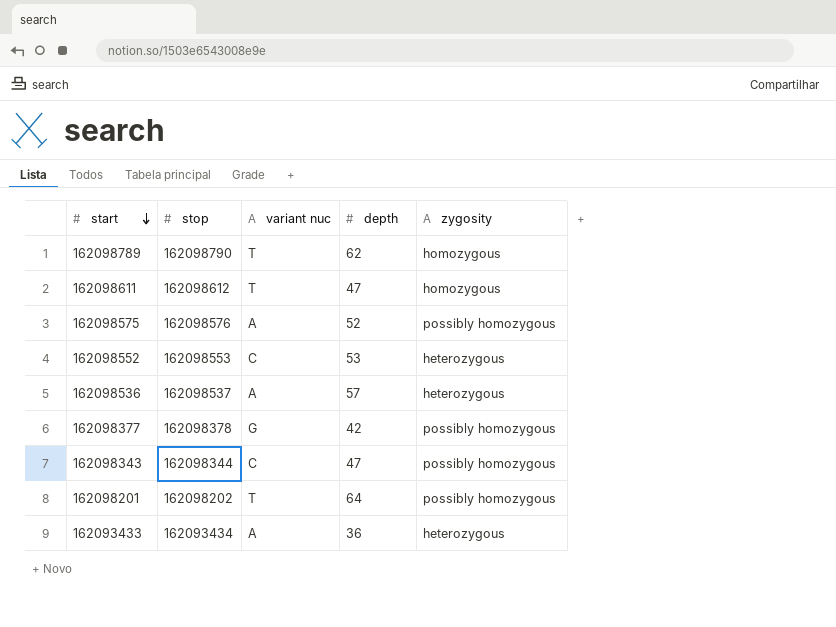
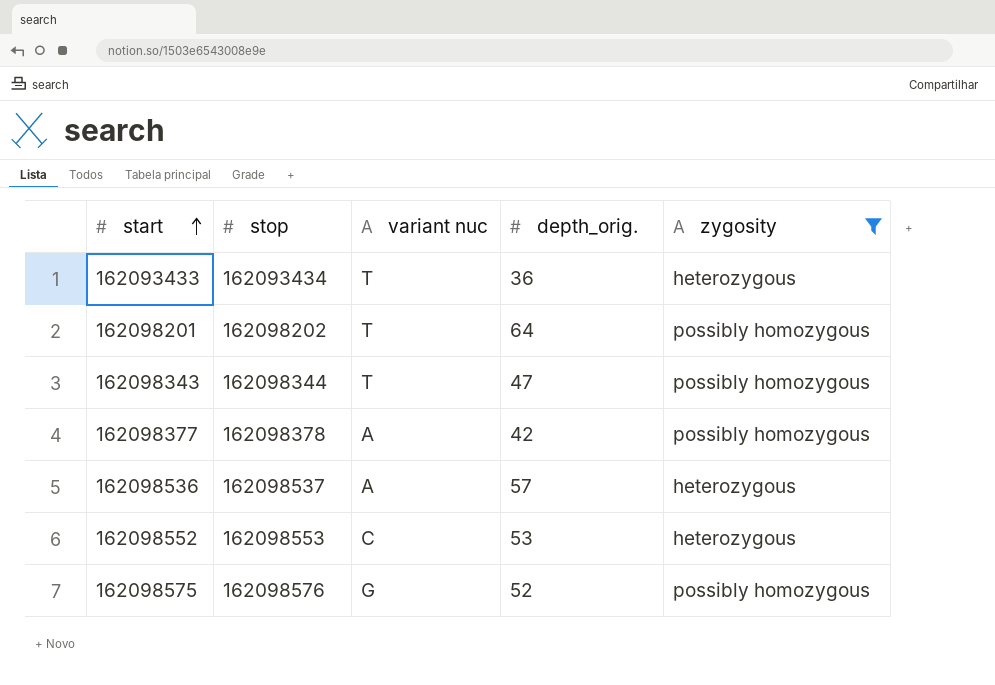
filter: none -> zygosity != homozygous
row order: start descending -> start ascending
column name: depth -> depth_orig.
162093433 | variant nuc: A -> T
162098343 | variant nuc: C -> T
162098377 | variant nuc: G -> A
162098575 | variant nuc: A -> G

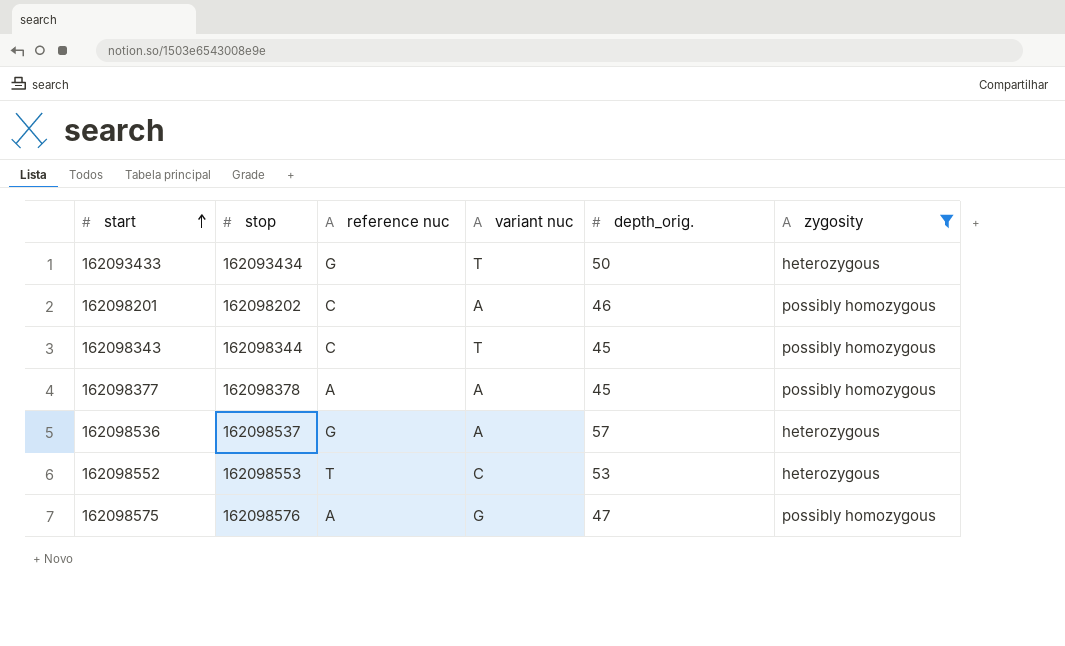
column reference nuc | position: none -> 3
162093433 | depth_orig.: 36 -> 50
162098201 | variant nuc: T -> A
162098201 | depth_orig.: 64 -> 46
162098343 | depth_orig.: 47 -> 45
162098377 | depth_orig.: 42 -> 45
162098575 | depth_orig.: 52 -> 47

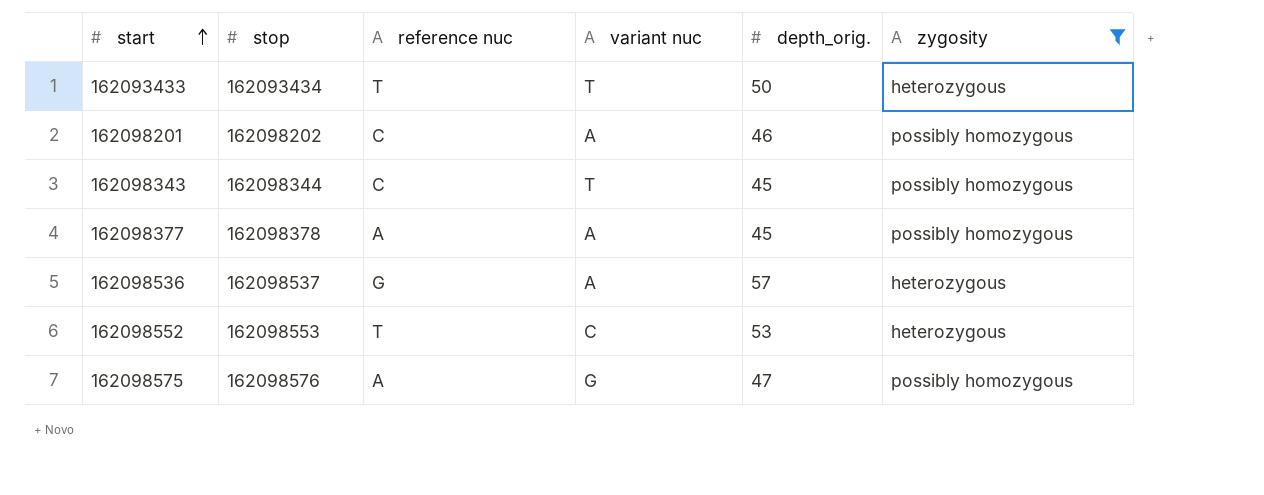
162093433 | reference nuc: G -> T

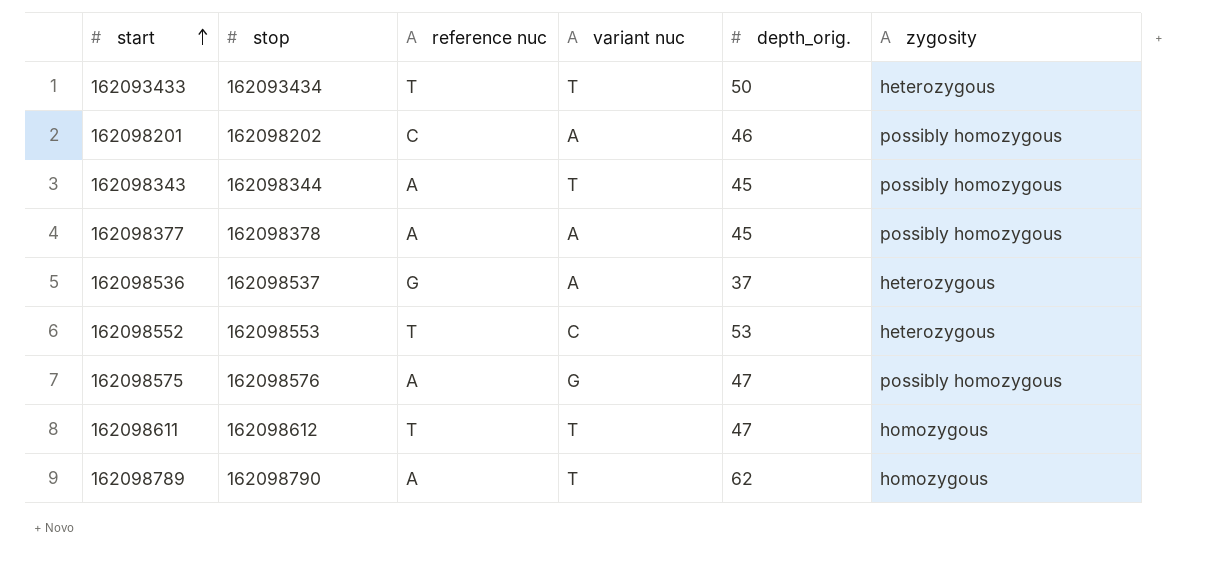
filter: zygosity != homozygous -> none
162098343 | reference nuc: C -> A
162098536 | depth_orig.: 57 -> 37

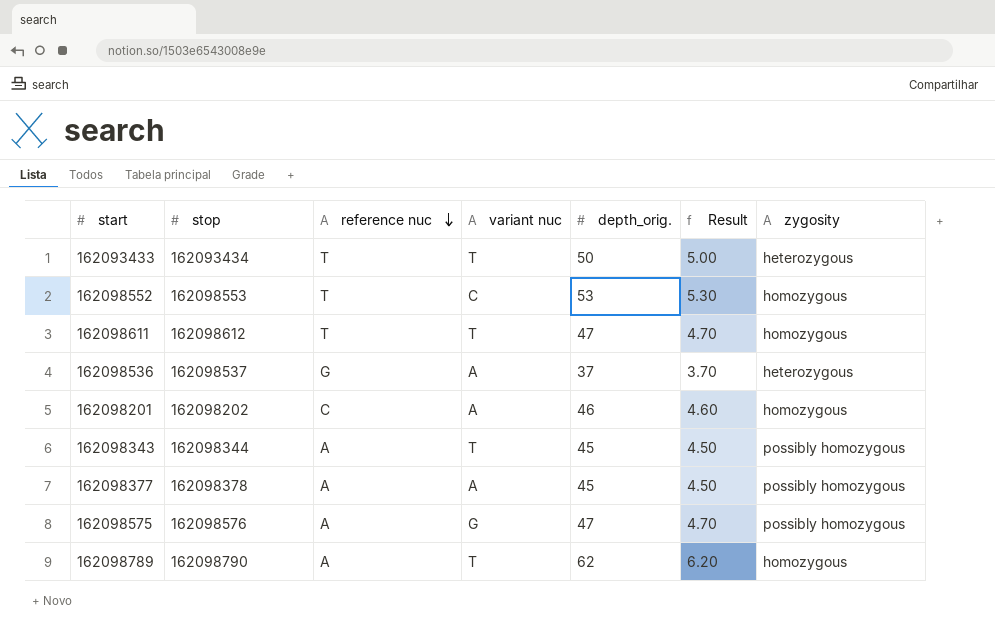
row order: start ascending -> reference nuc descending
column Result | formula: none -> [depth_orig.] * 0.1
162098552 | zygosity: heterozygous -> homozygous
162098201 | zygosity: possibly homozygous -> homozygous

